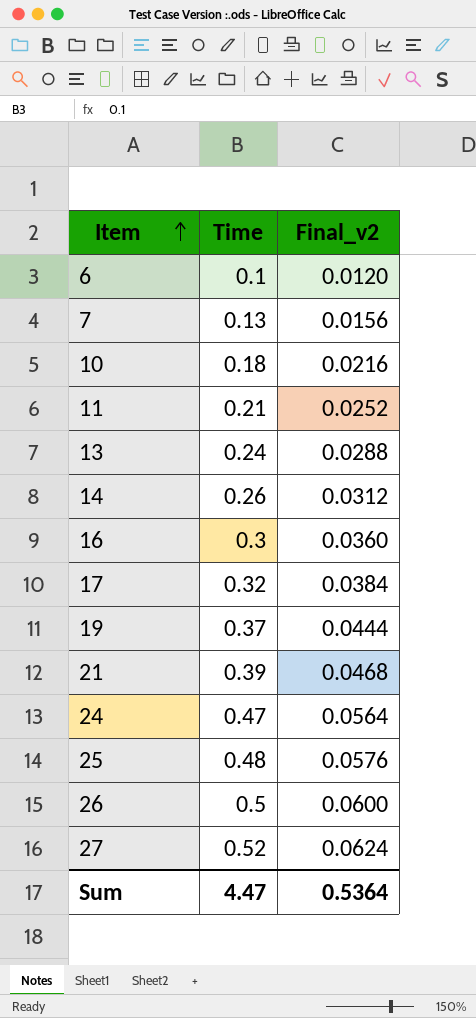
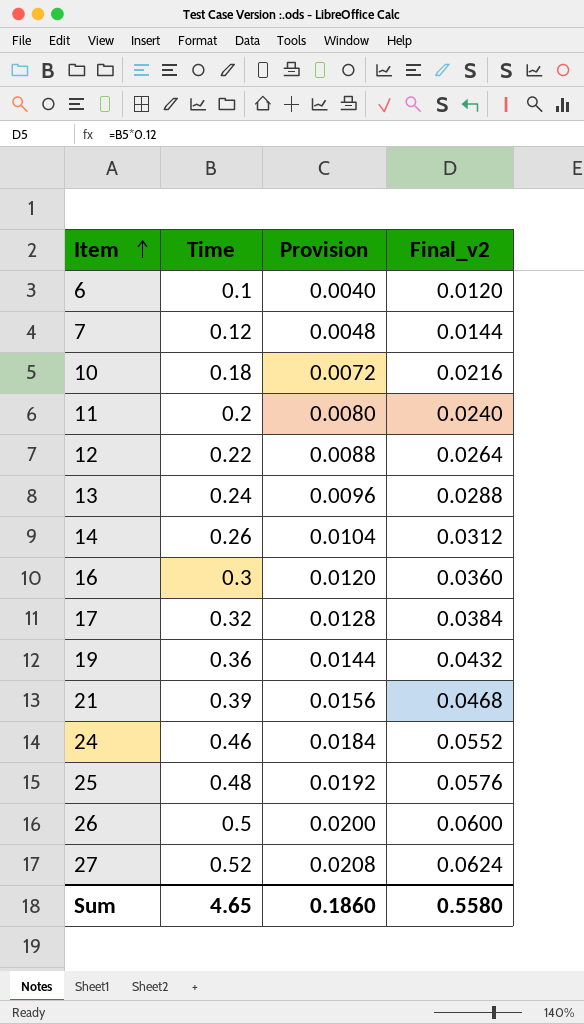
column Provision | formula: none -> [Time] * 0.04
7 | Time: 0.13 -> 0.12
7 | Final_v2: 0.0156 -> 0.0144
11 | Time: 0.21 -> 0.2
11 | Final_v2: 0.0252 -> 0.0240
row 12: none -> 0.22 | 0.0088 | 0.0264
19 | Time: 0.37 -> 0.36
19 | Final_v2: 0.0444 -> 0.0432
24 | Time: 0.47 -> 0.46
24 | Final_v2: 0.0564 -> 0.0552
Sum | Time: 4.47 -> 4.65
Sum | Final_v2: 0.5364 -> 0.5580

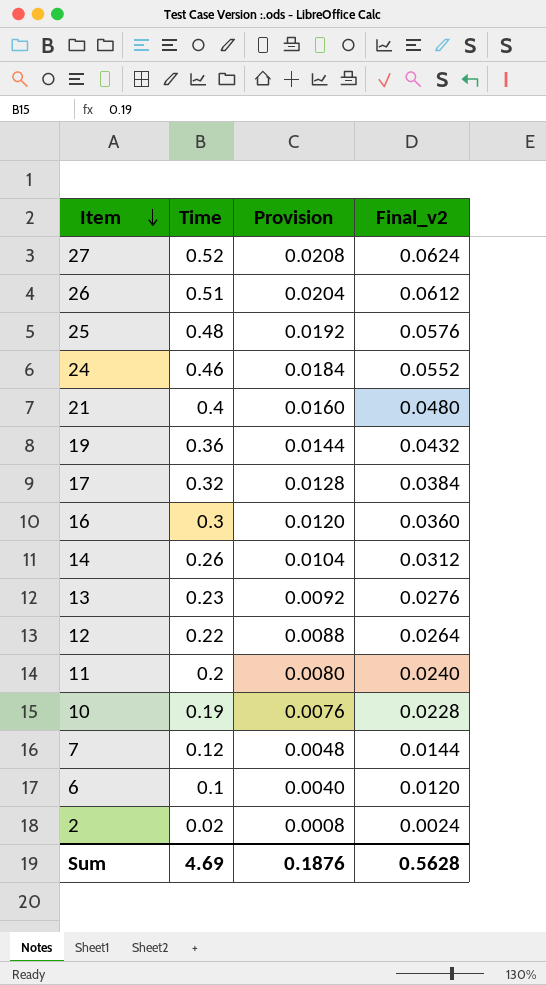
row order: Item ascending -> Item descending
26 | Time: 0.5 -> 0.51
26 | Provision: 0.0200 -> 0.0204
26 | Final_v2: 0.0600 -> 0.0612
21 | Time: 0.39 -> 0.4
21 | Provision: 0.0156 -> 0.0160
21 | Final_v2: 0.0468 -> 0.0480
13 | Time: 0.24 -> 0.23
13 | Provision: 0.0096 -> 0.0092
13 | Final_v2: 0.0288 -> 0.0276
10 | Time: 0.18 -> 0.19
10 | Provision: 0.0072 -> 0.0076
10 | Final_v2: 0.0216 -> 0.0228
row 2: none -> 0.02 | 0.0008 | 0.0024
Sum | Time: 4.65 -> 4.69
Sum | Provision: 0.1860 -> 0.1876
Sum | Final_v2: 0.5580 -> 0.5628

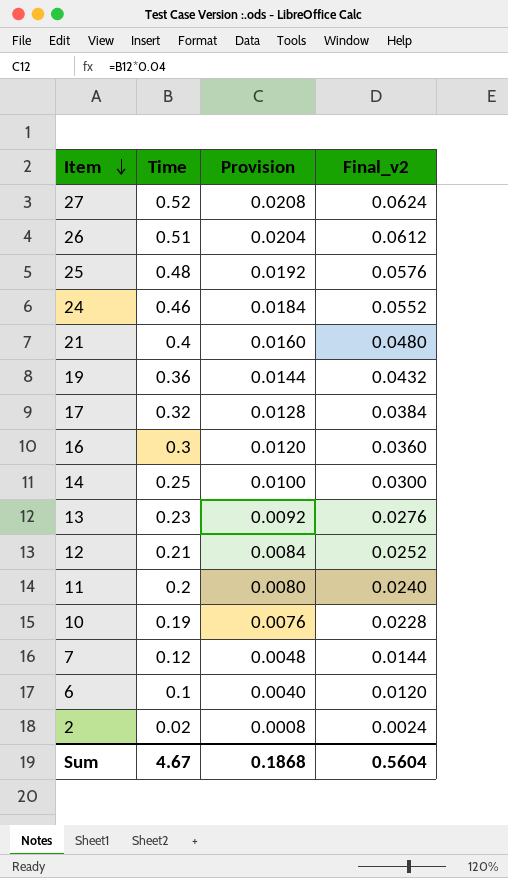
14 | Time: 0.26 -> 0.25
14 | Provision: 0.0104 -> 0.0100
14 | Final_v2: 0.0312 -> 0.0300
12 | Time: 0.22 -> 0.21
12 | Provision: 0.0088 -> 0.0084
12 | Final_v2: 0.0264 -> 0.0252
Sum | Time: 4.69 -> 4.67
Sum | Provision: 0.1876 -> 0.1868
Sum | Final_v2: 0.5628 -> 0.5604

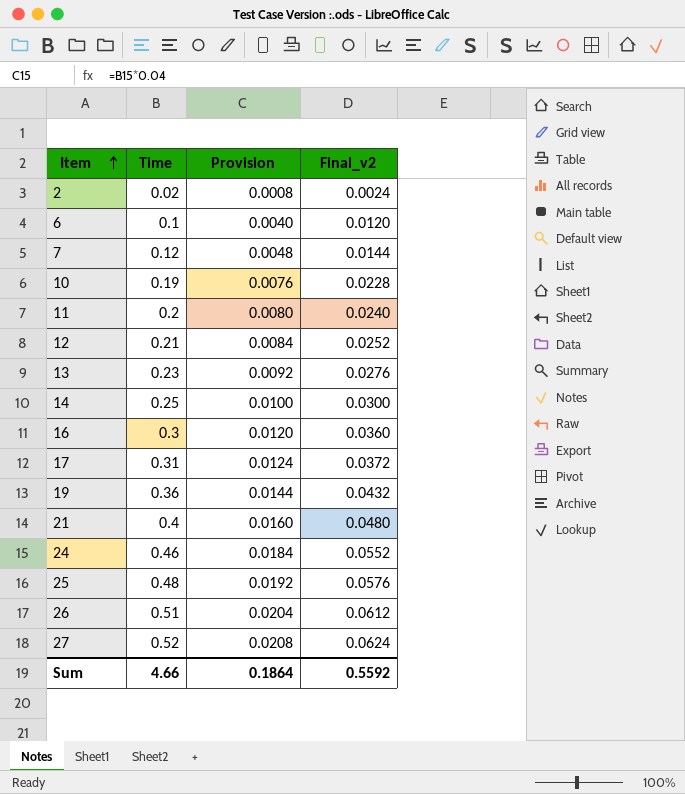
row order: Item descending -> Item ascending
17 | Time: 0.32 -> 0.31
17 | Provision: 0.0128 -> 0.0124
17 | Final_v2: 0.0384 -> 0.0372
Sum | Time: 4.67 -> 4.66
Sum | Provision: 0.1868 -> 0.1864
Sum | Final_v2: 0.5604 -> 0.5592

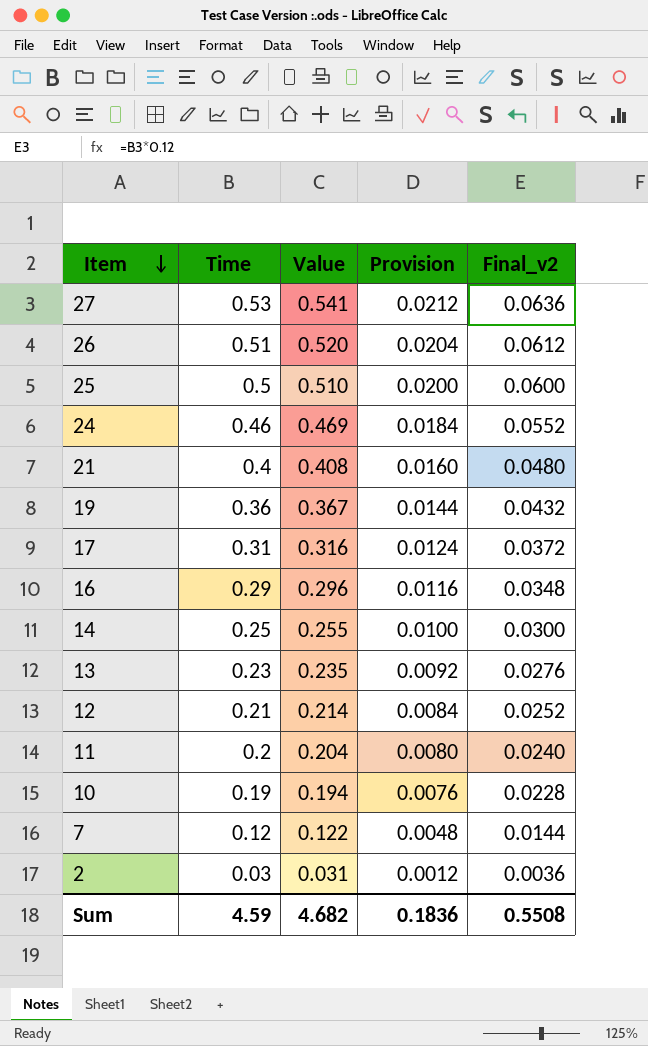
row order: Item ascending -> Item descending
column Value | formula: none -> [Time] * 1.02
row 6: 0.1 | 0.0040 | 0.0120 -> none
27 | Time: 0.52 -> 0.53
27 | Provision: 0.0208 -> 0.0212
27 | Final_v2: 0.0624 -> 0.0636
25 | Time: 0.48 -> 0.5
25 | Provision: 0.0192 -> 0.0200
25 | Final_v2: 0.0576 -> 0.0600
16 | Time: 0.3 -> 0.29
16 | Provision: 0.0120 -> 0.0116
16 | Final_v2: 0.0360 -> 0.0348
2 | Time: 0.02 -> 0.03
2 | Provision: 0.0008 -> 0.0012
2 | Final_v2: 0.0024 -> 0.0036
Sum | Time: 4.66 -> 4.59
Sum | Provision: 0.1864 -> 0.1836
Sum | Final_v2: 0.5592 -> 0.5508

